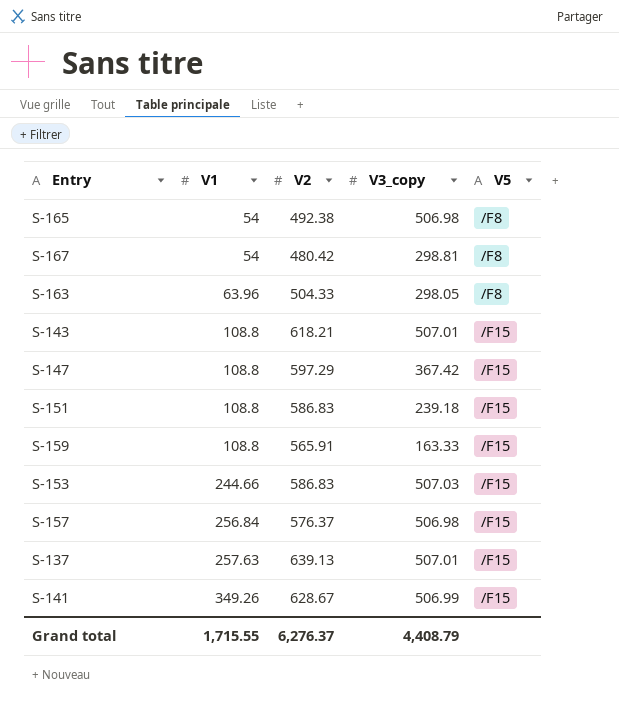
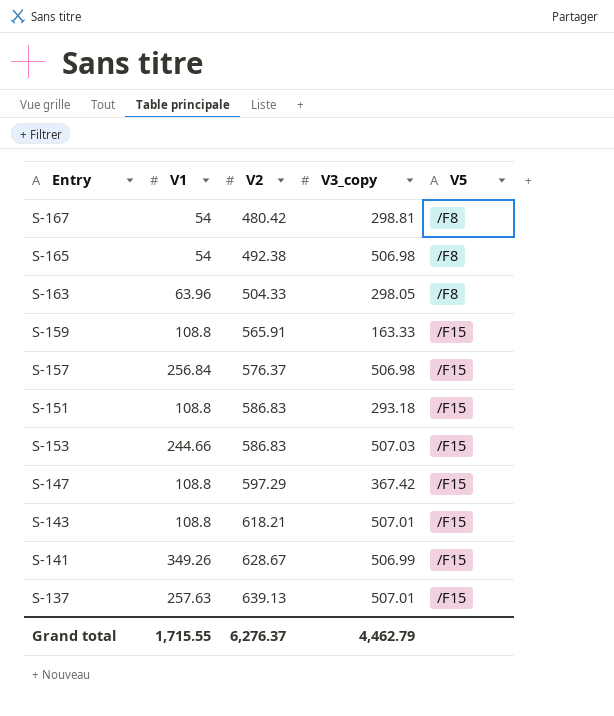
row order: V1 ascending -> V2 ascending
S-151 | V3_copy: 239.18 -> 293.18
Grand total | V3_copy: 4,408.79 -> 4,462.79

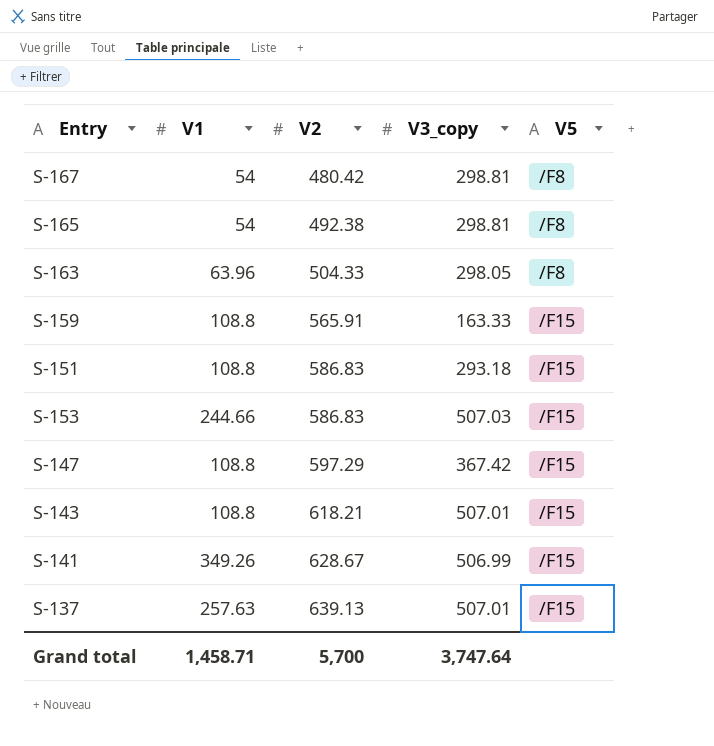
row S-157: 256.84 | 576.37 | 506.98 | /F15 -> none
S-165 | V3_copy: 506.98 -> 298.81
Grand total | V1: 1,715.55 -> 1,458.71
Grand total | V2: 6,276.37 -> 5,700
Grand total | V3_copy: 4,462.79 -> 3,747.64

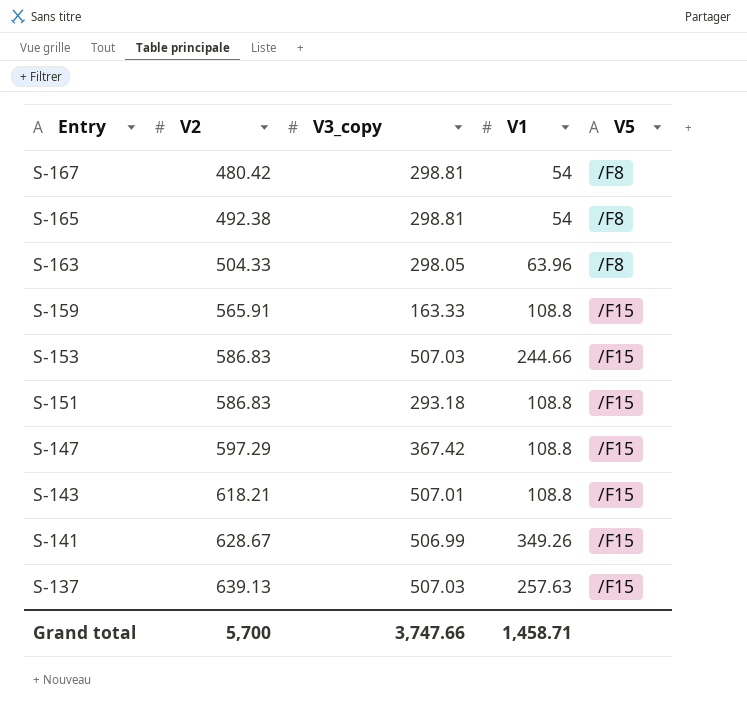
row order: V2 ascending -> Entry descending
column V1 | position: 2 -> 4
S-137 | V3_copy: 507.01 -> 507.03
Grand total | V3_copy: 3,747.64 -> 3,747.66

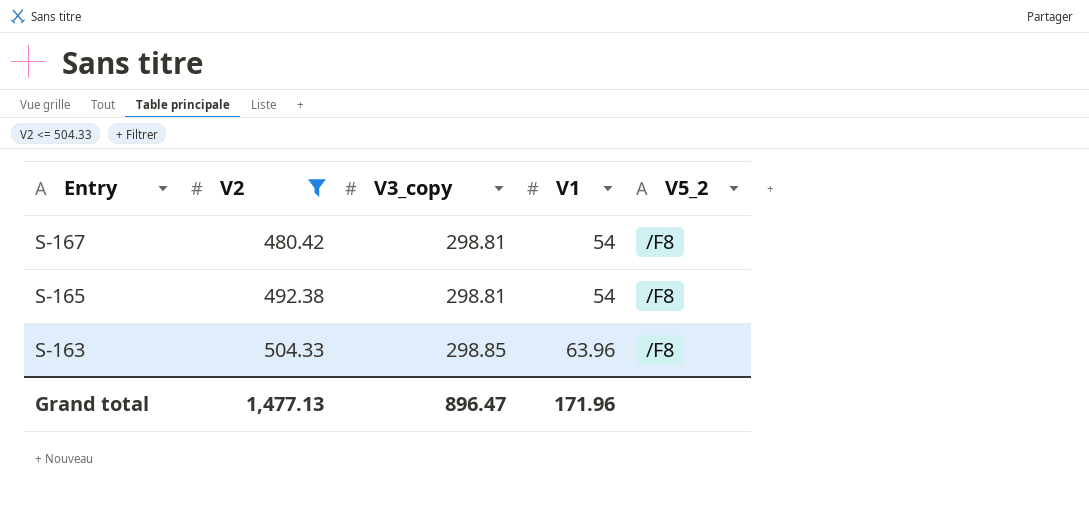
filter: none -> V2 <= 504.33
column name: V5 -> V5_2
S-163 | V3_copy: 298.05 -> 298.85
Grand total | V2: 5,700 -> 1,477.13
Grand total | V3_copy: 3,747.66 -> 896.47
Grand total | V1: 1,458.71 -> 171.96

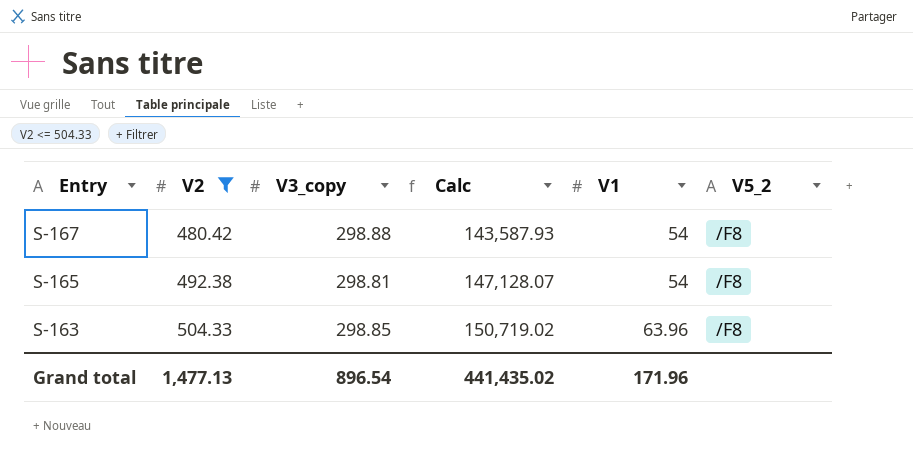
column Calc | formula: none -> [V2] * [V3_copy]
S-167 | V3_copy: 298.81 -> 298.88
Grand total | V3_copy: 896.47 -> 896.54

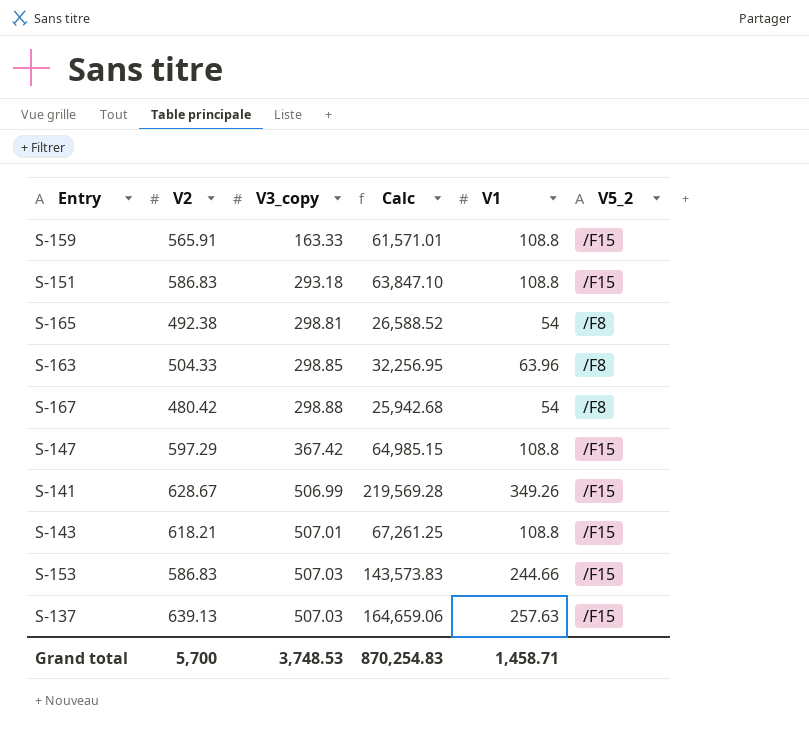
filter: V2 <= 504.33 -> none
row order: Entry descending -> V3_copy ascending
column Calc | formula: [V2] * [V3_copy] -> [V2] * [V1]
Grand total | V2: 1,477.13 -> 5,700
Grand total | V3_copy: 896.54 -> 3,748.53
Grand total | Calc: 441,435.02 -> 870,254.83
Grand total | V1: 171.96 -> 1,458.71

